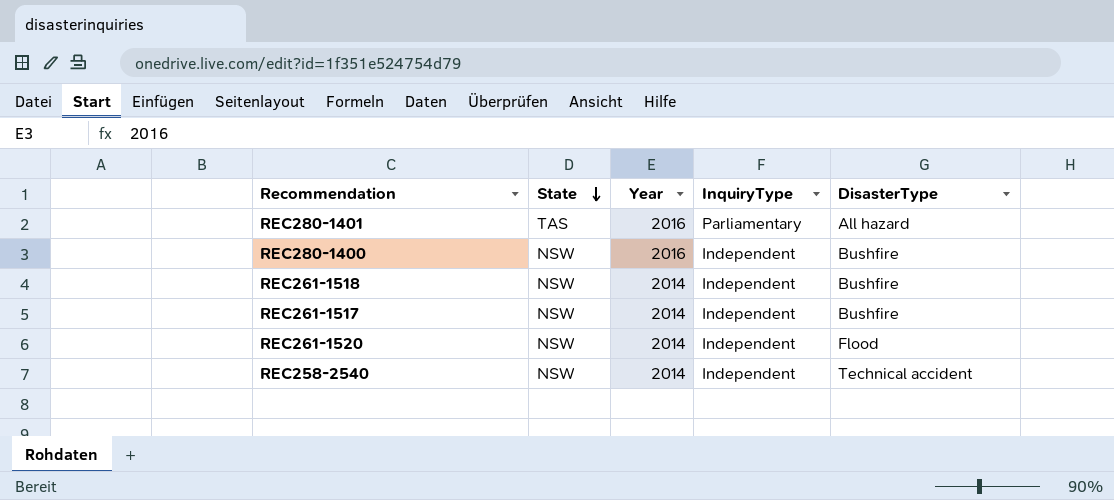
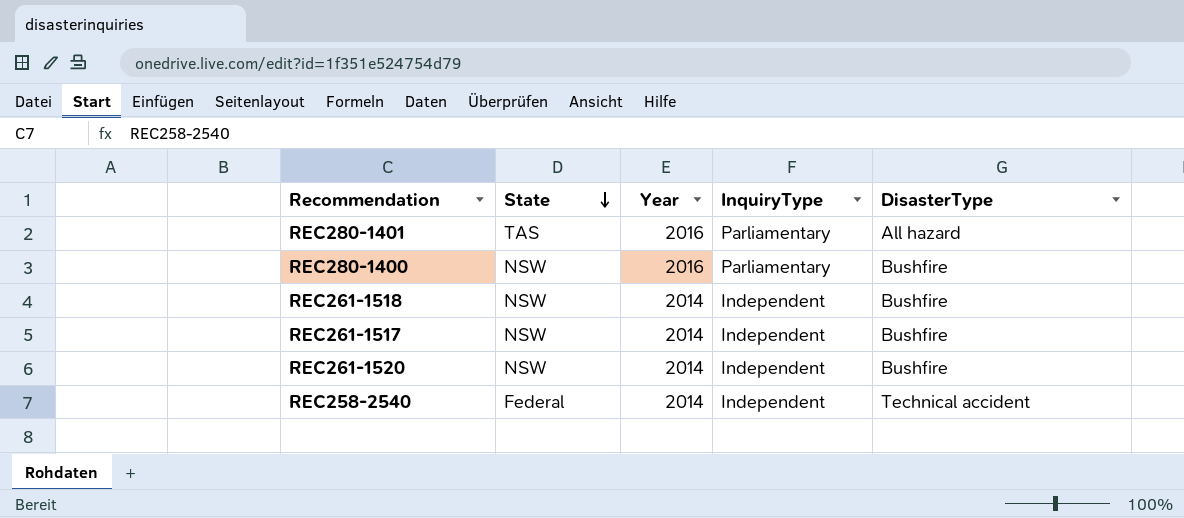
REC280-1400 | InquiryType: Independent -> Parliamentary
REC261-1520 | DisasterType: Flood -> Bushfire
REC258-2540 | State: NSW -> Federal

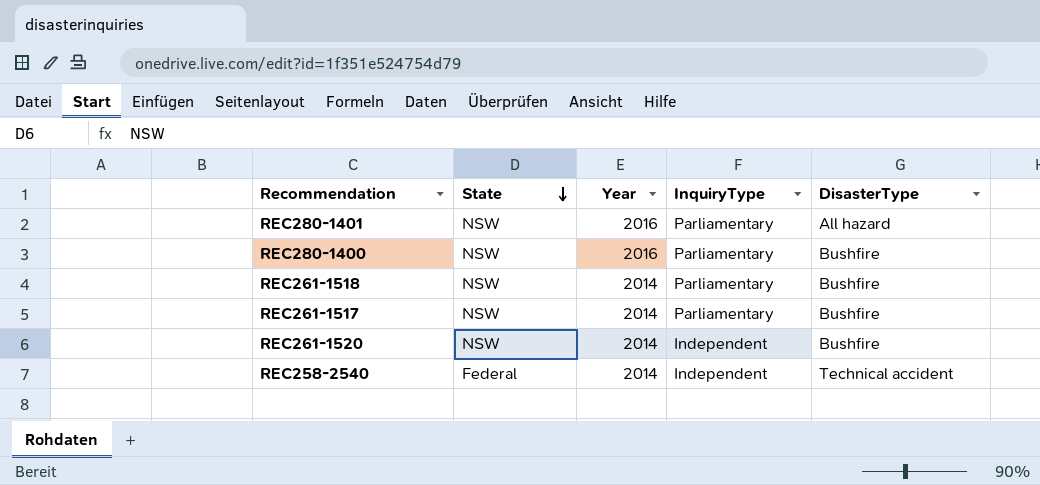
REC280-1401 | State: TAS -> NSW
REC261-1518 | InquiryType: Independent -> Parliamentary
REC261-1517 | InquiryType: Independent -> Parliamentary

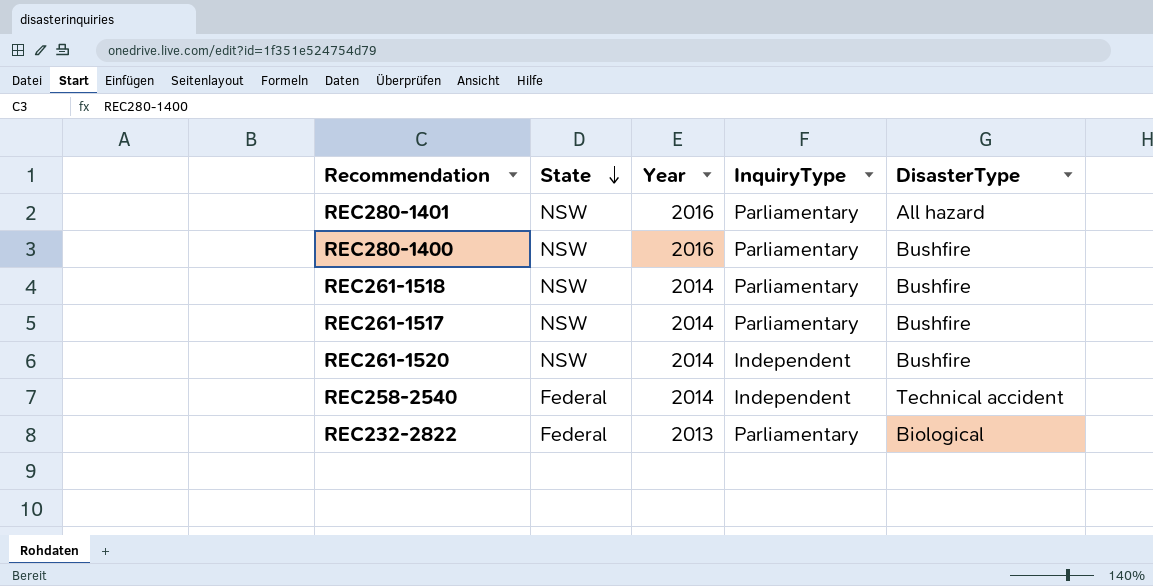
row REC232-2822: none -> Federal | 2013 | Parliamentary | Biological

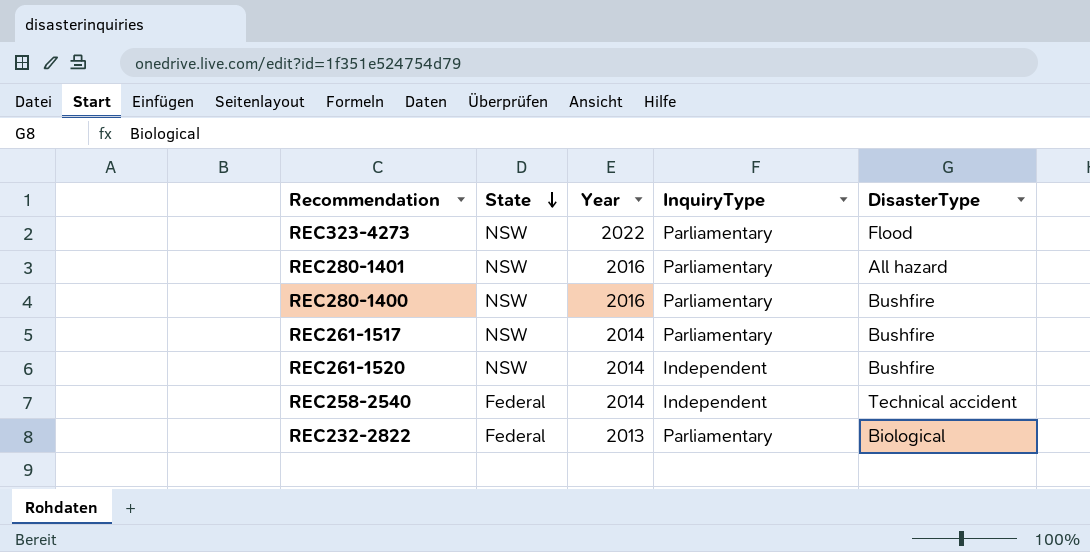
row REC261-1518: NSW | 2014 | Parliamentary | Bushfire -> none
row REC323-4273: none -> NSW | 2022 | Parliamentary | Flood

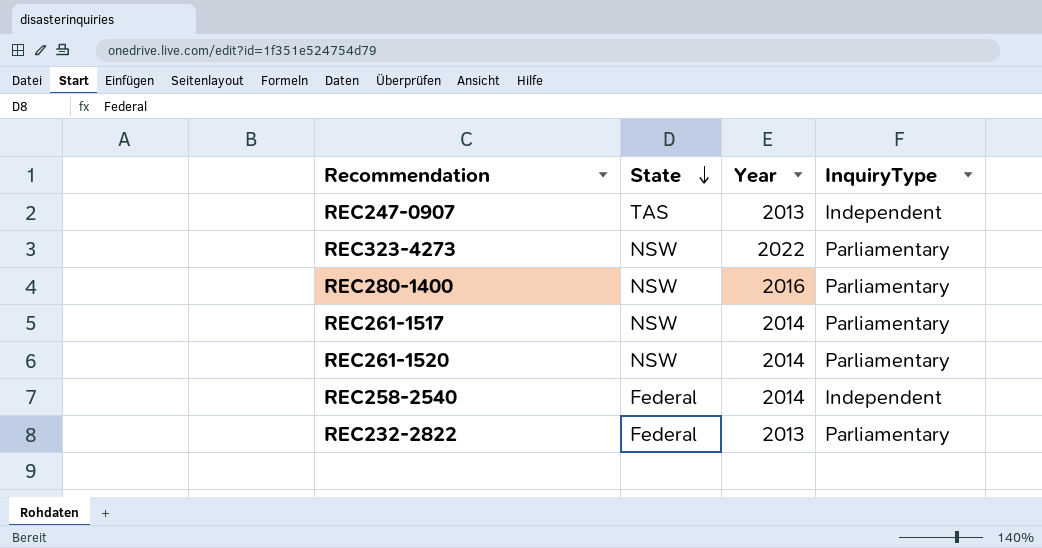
column DisasterType | position: 5 -> none
row REC280-1401: NSW | 2016 | Parliamentary | All hazard -> none
row REC247-0907: none -> TAS | 2013 | Independent
REC261-1520 | InquiryType: Independent -> Parliamentary

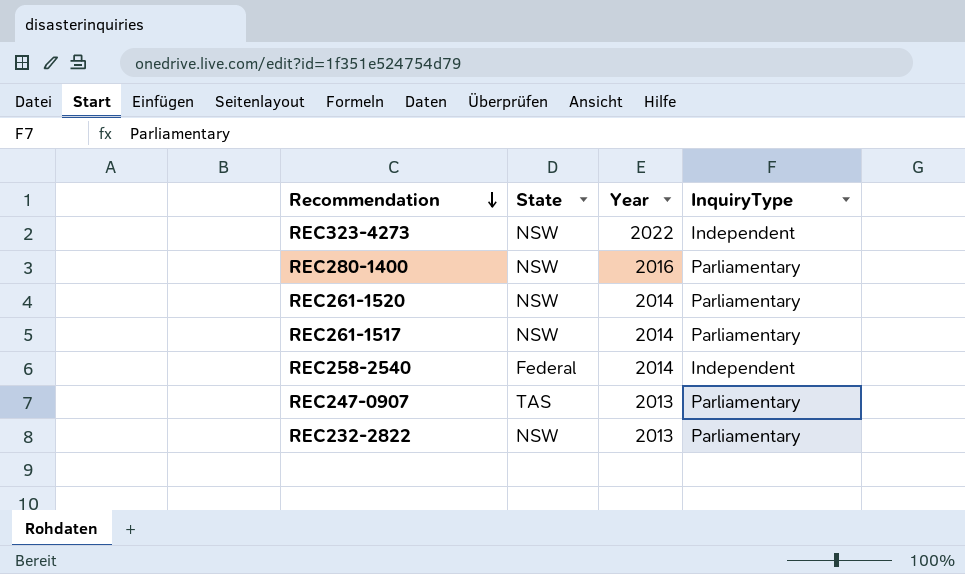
row order: State descending -> Recommendation descending
REC323-4273 | InquiryType: Parliamentary -> Independent
REC247-0907 | InquiryType: Independent -> Parliamentary
REC232-2822 | State: Federal -> NSW

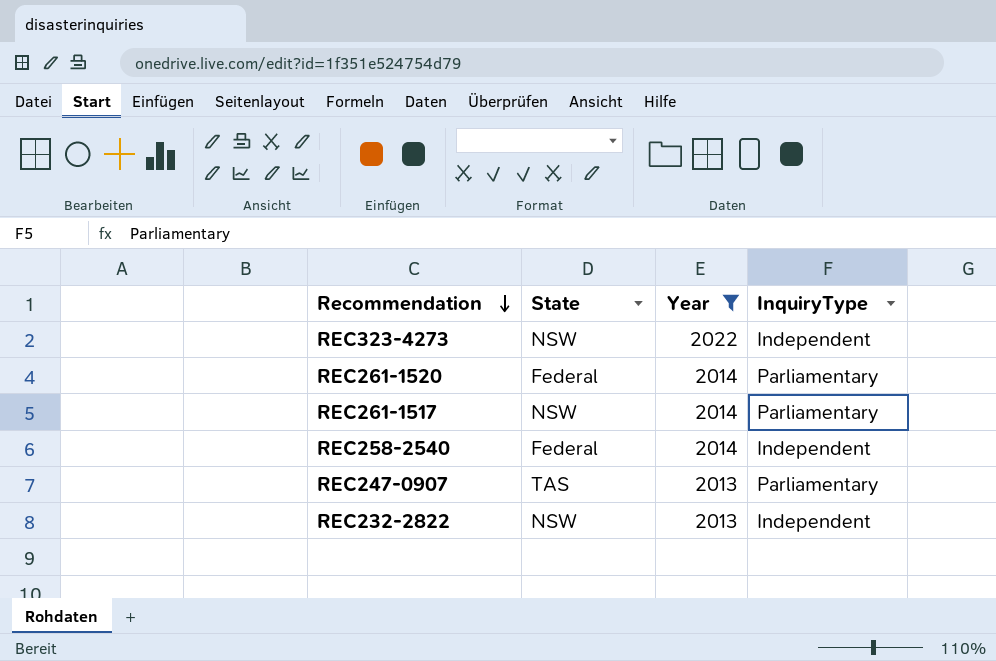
filter: none -> Year != 2016
REC261-1520 | State: NSW -> Federal
REC232-2822 | InquiryType: Parliamentary -> Independent

